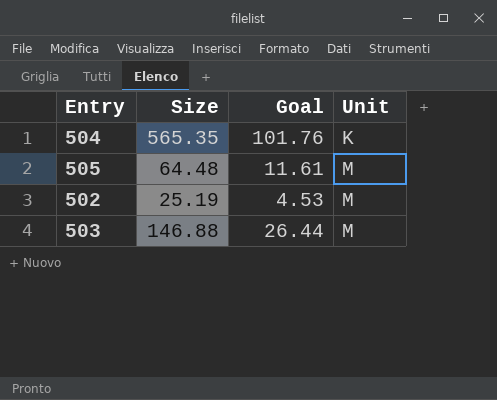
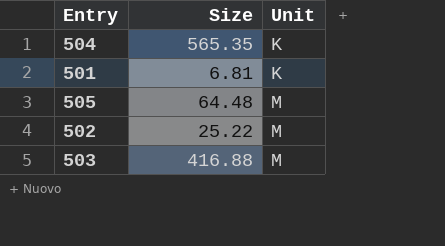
column Goal | formula: [Size] * 0.18 -> none
row 501: none -> 6.81 | K
502 | Size: 25.19 -> 25.22
503 | Size: 146.88 -> 416.88

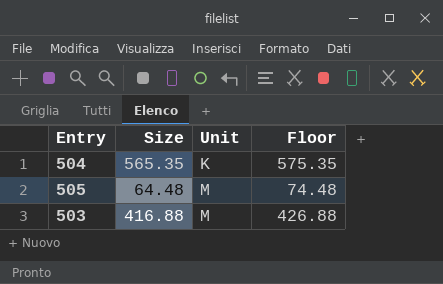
column Floor | formula: none -> [Size] + 10
row 501: 6.81 | K -> none
row 502: 25.22 | M -> none

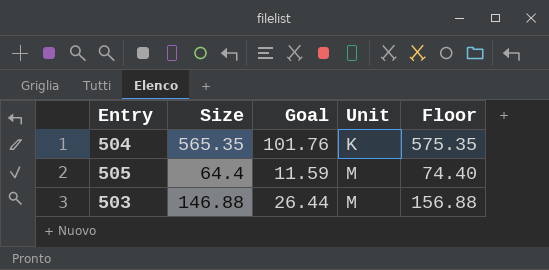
column Goal | formula: none -> [Size] * 0.18
505 | Size: 64.48 -> 64.4
505 | Floor: 74.48 -> 74.40
503 | Size: 416.88 -> 146.88
503 | Floor: 426.88 -> 156.88

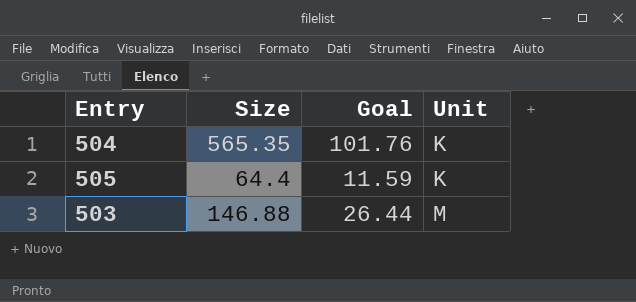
column Floor | formula: [Size] + 10 -> none
505 | Unit: M -> K

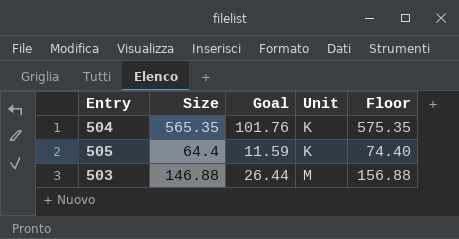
column Floor | formula: none -> [Size] + 10

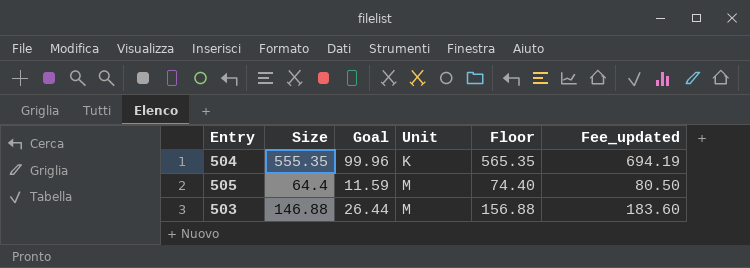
column Fee_updated | formula: none -> [Size] * 1.25
504 | Size: 565.35 -> 555.35
504 | Goal: 101.76 -> 99.96
504 | Floor: 575.35 -> 565.35
505 | Unit: K -> M

